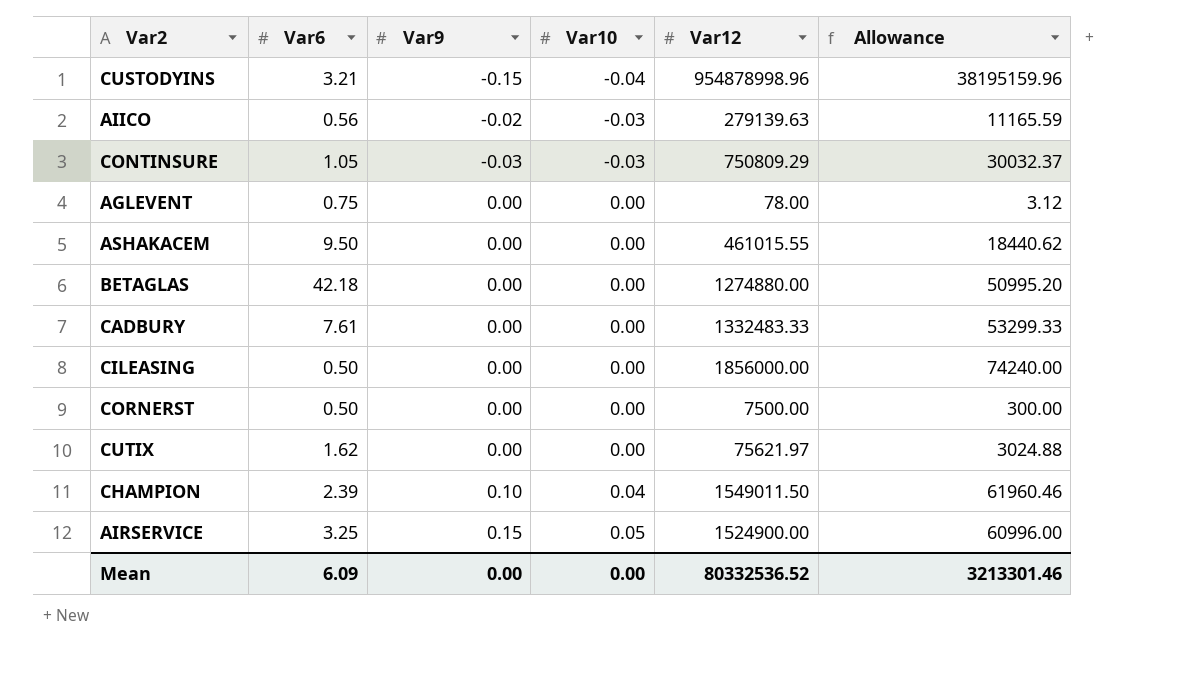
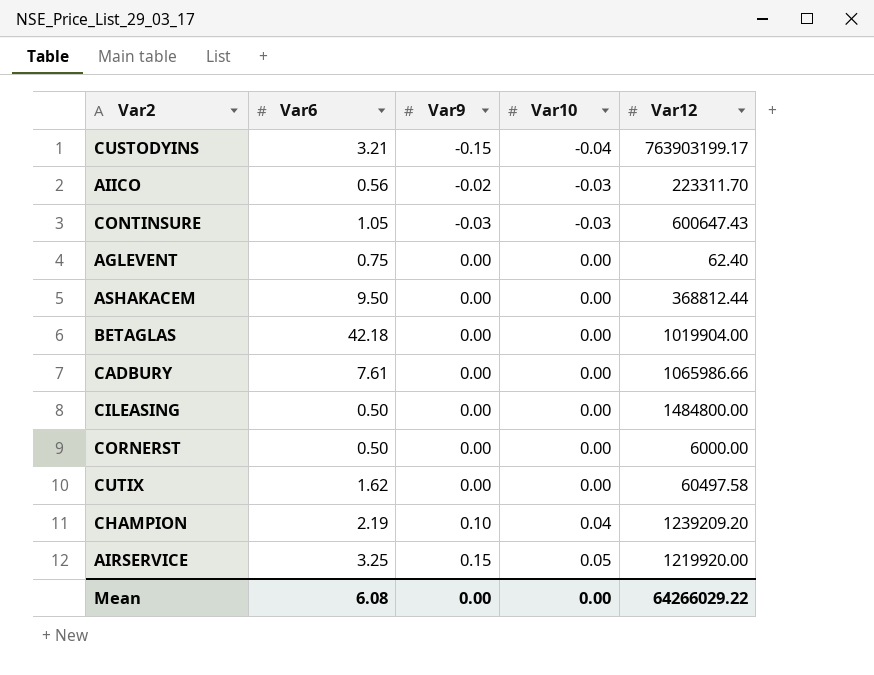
column Allowance | formula: [Var12] * 0.04 -> none
CUSTODYINS | Var12: 954878998.96 -> 763903199.17
AIICO | Var12: 279139.63 -> 223311.70
CONTINSURE | Var12: 750809.29 -> 600647.43
AGLEVENT | Var12: 78.00 -> 62.40
ASHAKACEM | Var12: 461015.55 -> 368812.44
BETAGLAS | Var12: 1274880.00 -> 1019904.00
CADBURY | Var12: 1332483.33 -> 1065986.66
CILEASING | Var12: 1856000.00 -> 1484800.00
CORNERST | Var12: 7500.00 -> 6000.00
CUTIX | Var12: 75621.97 -> 60497.58
CHAMPION | Var6: 2.39 -> 2.19
CHAMPION | Var12: 1549011.50 -> 1239209.20
AIRSERVICE | Var12: 1524900.00 -> 1219920.00
Mean | Var6: 6.09 -> 6.08
Mean | Var12: 80332536.52 -> 64266029.22

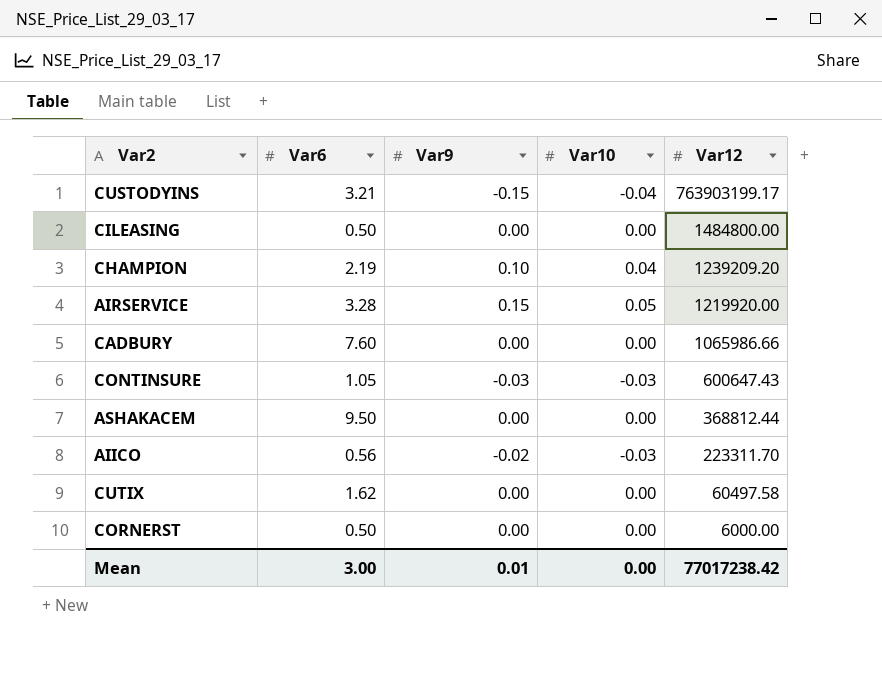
row order: Var10 ascending -> Var12 descending
row AGLEVENT: 0.75 | 0.00 | 0.00 | 62.40 -> none
row BETAGLAS: 42.18 | 0.00 | 0.00 | 1019904.00 -> none
AIRSERVICE | Var6: 3.25 -> 3.28
CADBURY | Var6: 7.61 -> 7.60
Mean | Var6: 6.08 -> 3.00
Mean | Var9: 0.00 -> 0.01
Mean | Var12: 64266029.22 -> 77017238.42

